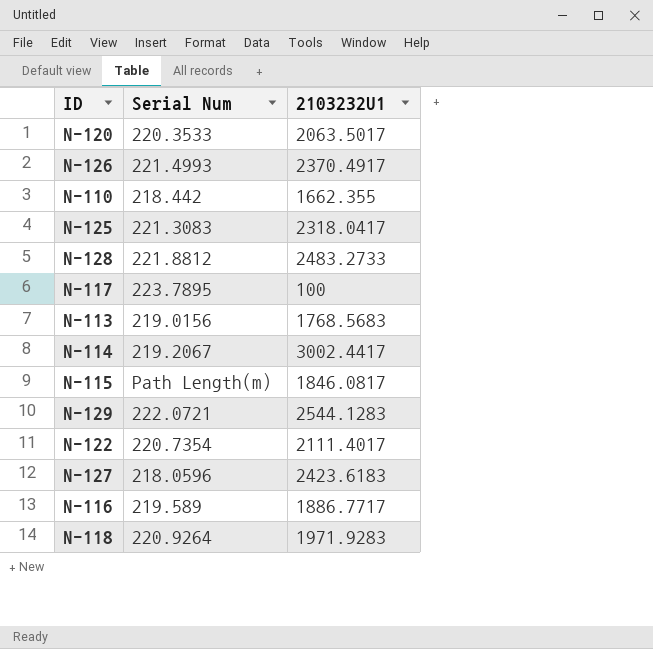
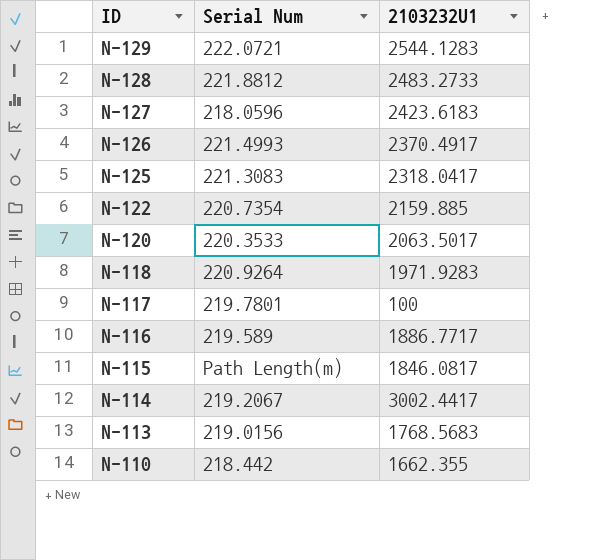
row order: none -> ID descending
N-122 | 2103232U1: 2111.4017 -> 2159.885
N-117 | Serial Num: 223.7895 -> 219.7801

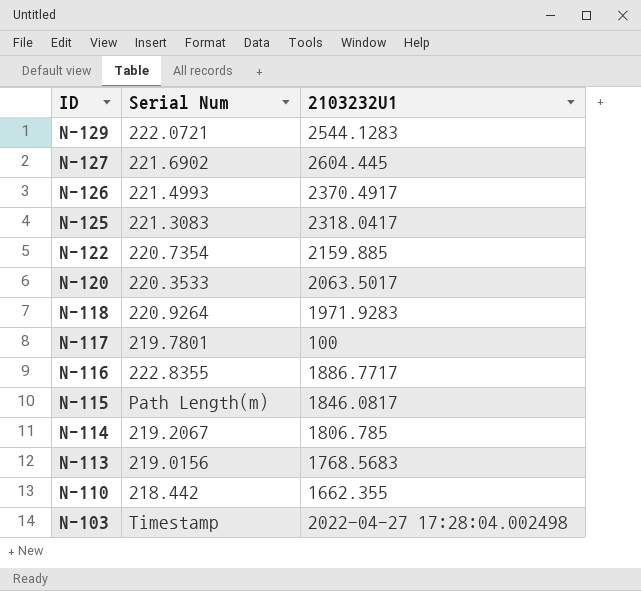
row N-128: 221.8812 | 2483.2733 -> none
N-127 | Serial Num: 218.0596 -> 221.6902
N-127 | 2103232U1: 2423.6183 -> 2604.445
N-116 | Serial Num: 219.589 -> 222.8355
N-114 | 2103232U1: 3002.4417 -> 1806.785
row N-103: none -> Timestamp | 2022-04-27 17:28:04.002498

